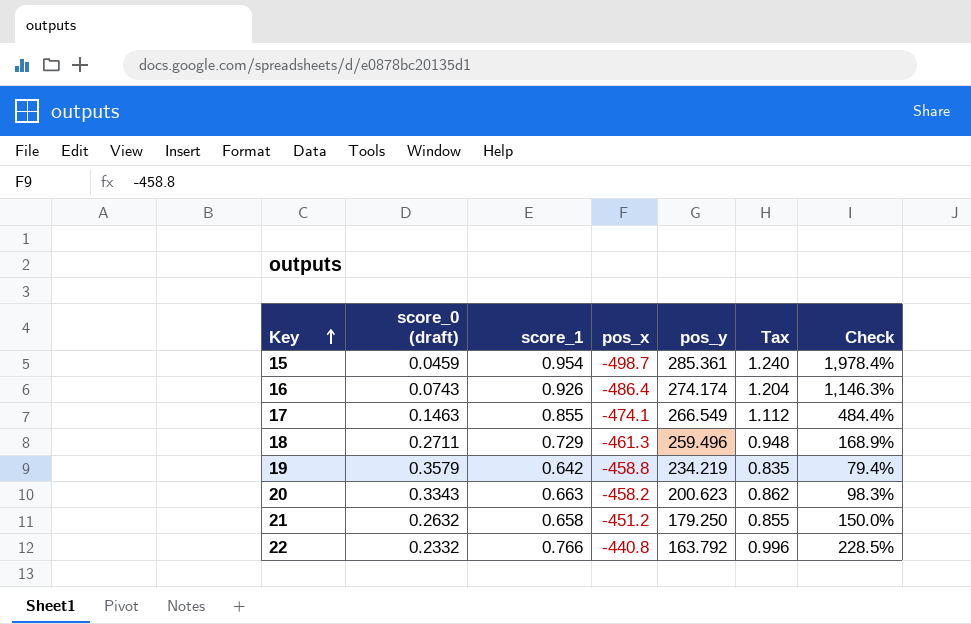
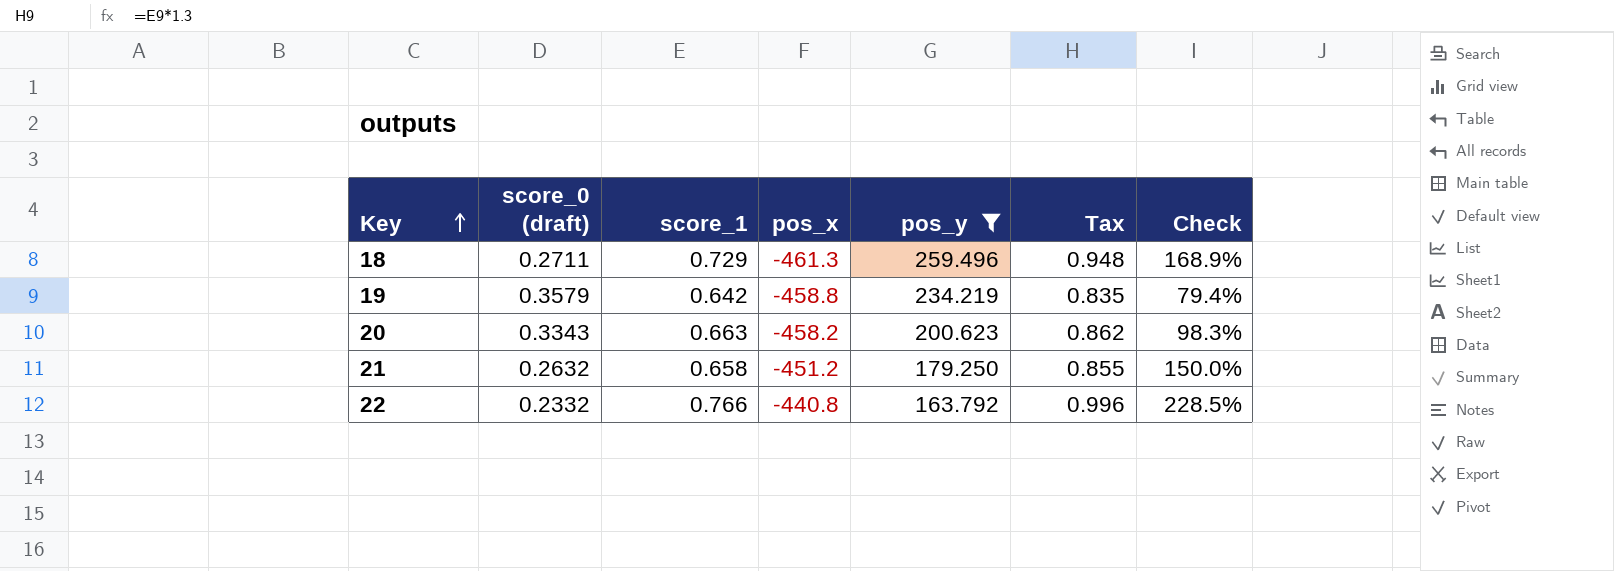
filter: none -> pos_y <= 259.496

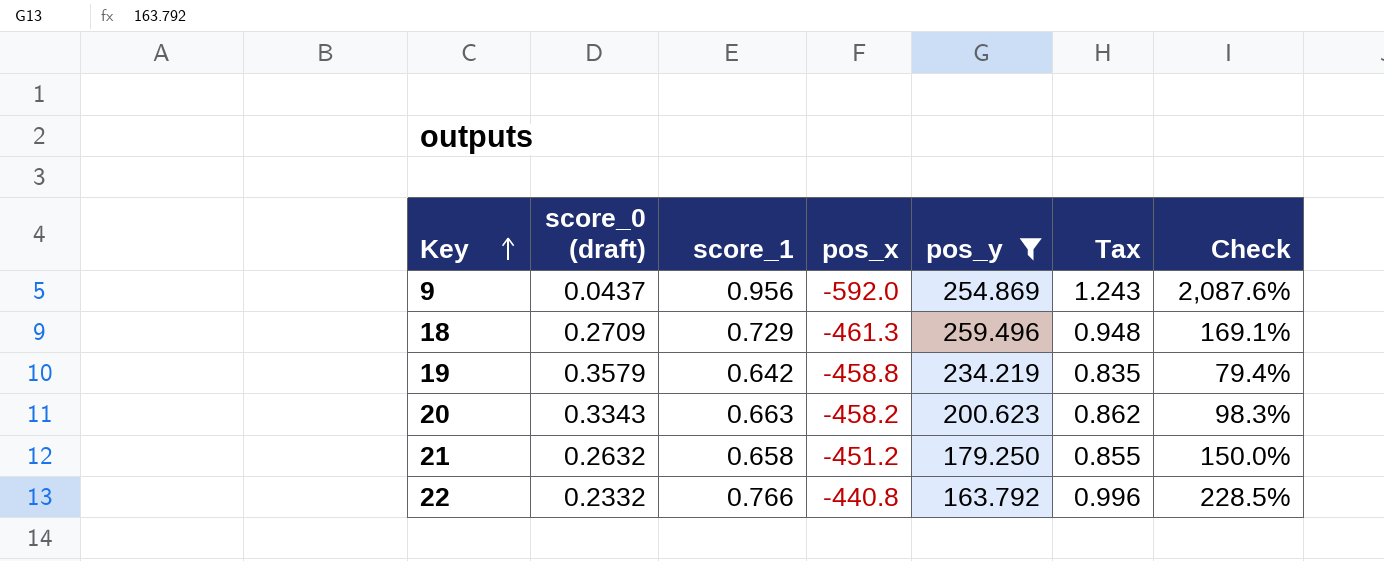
row 9: none -> 0.0437 | 0.956 | -592.0 | 254.869 | 1.243 | 2,087.6%
18 | score_0 (draft): 0.2711 -> 0.2709
18 | Check: 168.9% -> 169.1%

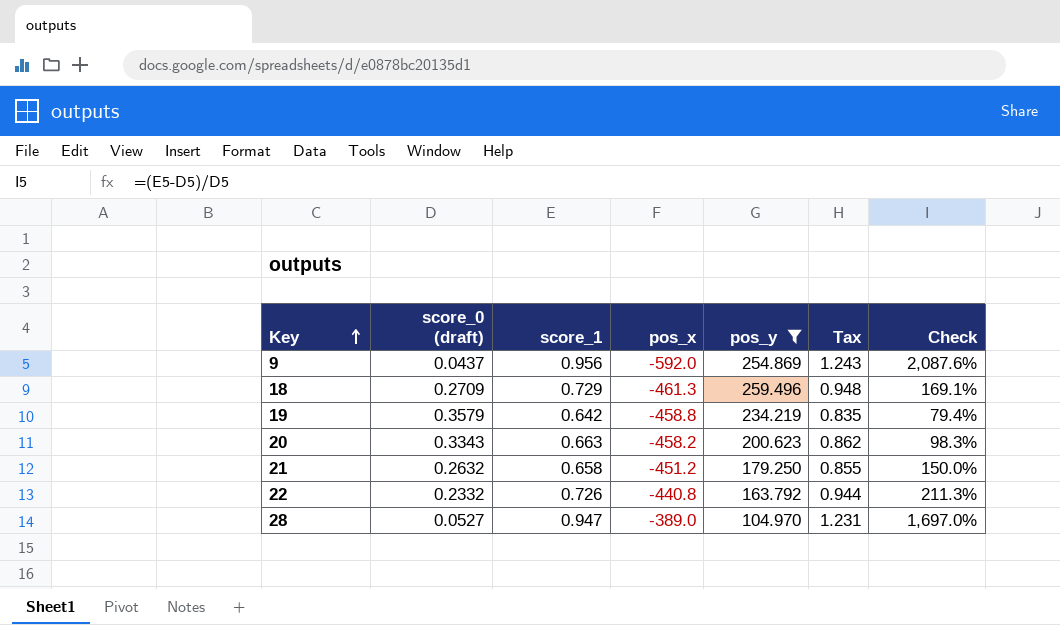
22 | score_1: 0.766 -> 0.726
22 | Tax: 0.996 -> 0.944
22 | Check: 228.5% -> 211.3%
row 28: none -> 0.0527 | 0.947 | -389.0 | 104.970 | 1.231 | 1,697.0%

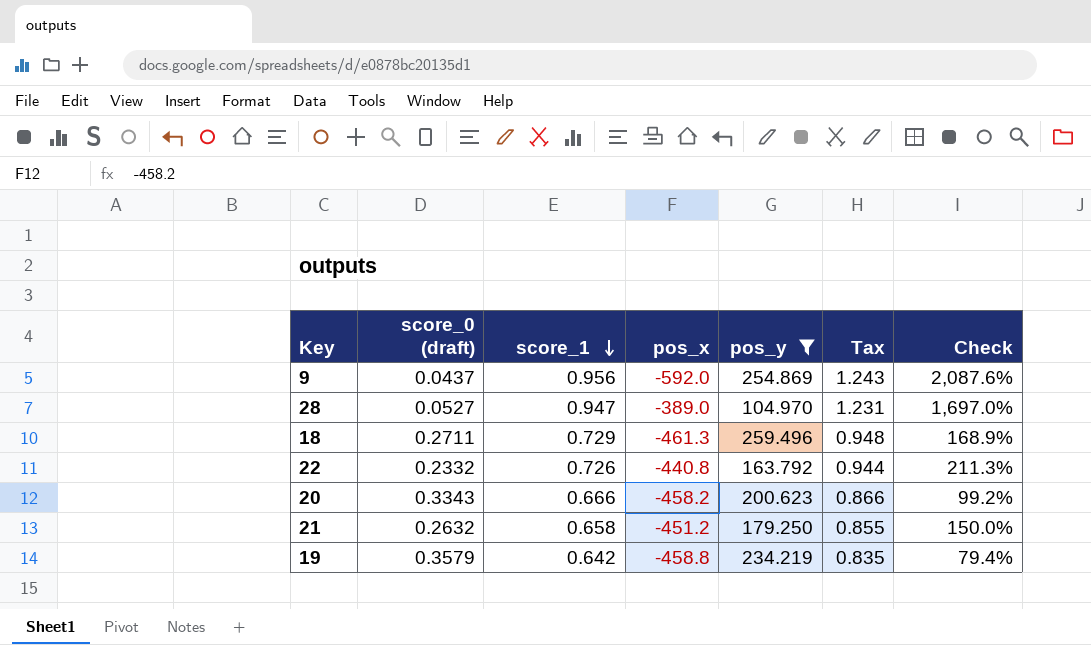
row order: Key ascending -> score_1 descending
18 | score_0 (draft): 0.2709 -> 0.2711
18 | Check: 169.1% -> 168.9%
20 | score_1: 0.663 -> 0.666
20 | Tax: 0.862 -> 0.866
20 | Check: 98.3% -> 99.2%

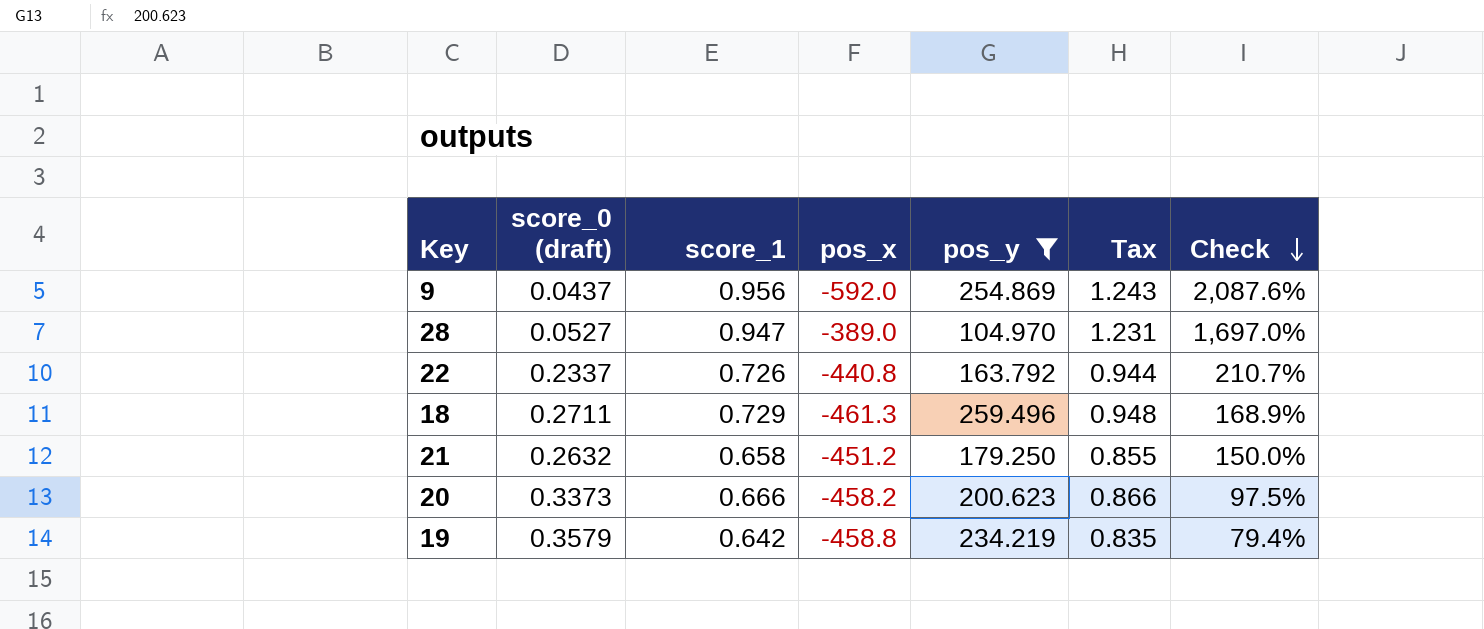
row order: score_1 descending -> Check descending
22 | score_0 (draft): 0.2332 -> 0.2337
22 | Check: 211.3% -> 210.7%
20 | score_0 (draft): 0.3343 -> 0.3373
20 | Check: 99.2% -> 97.5%

